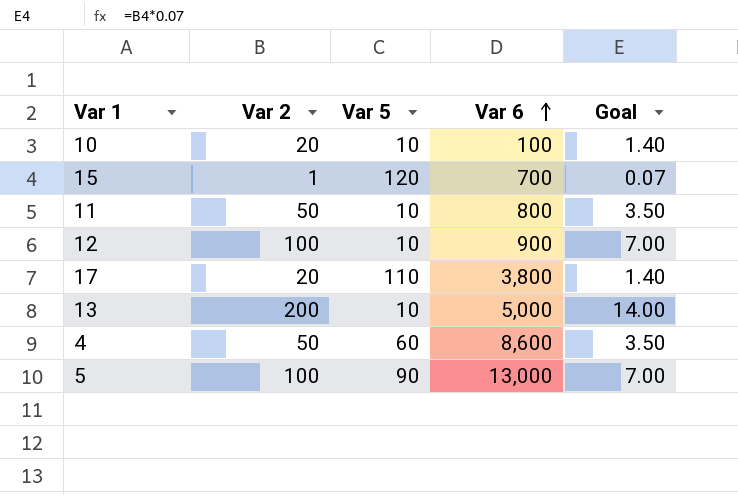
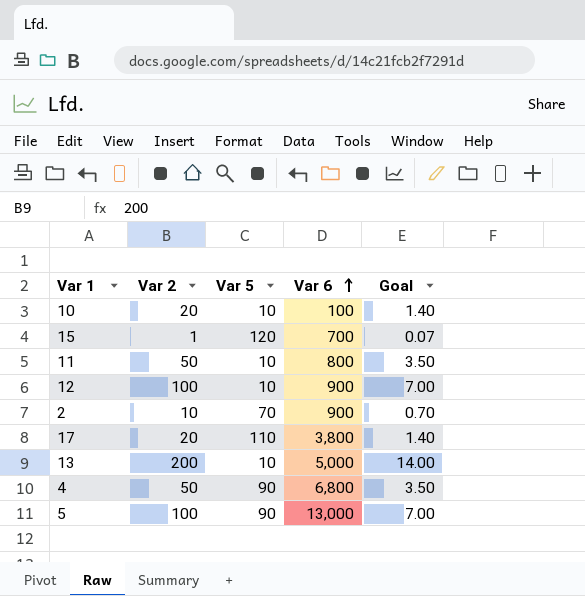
row 2: none -> 10 | 70 | 900 | 0.70
4 | Var 5: 60 -> 90
4 | Var 6: 8,600 -> 6,800

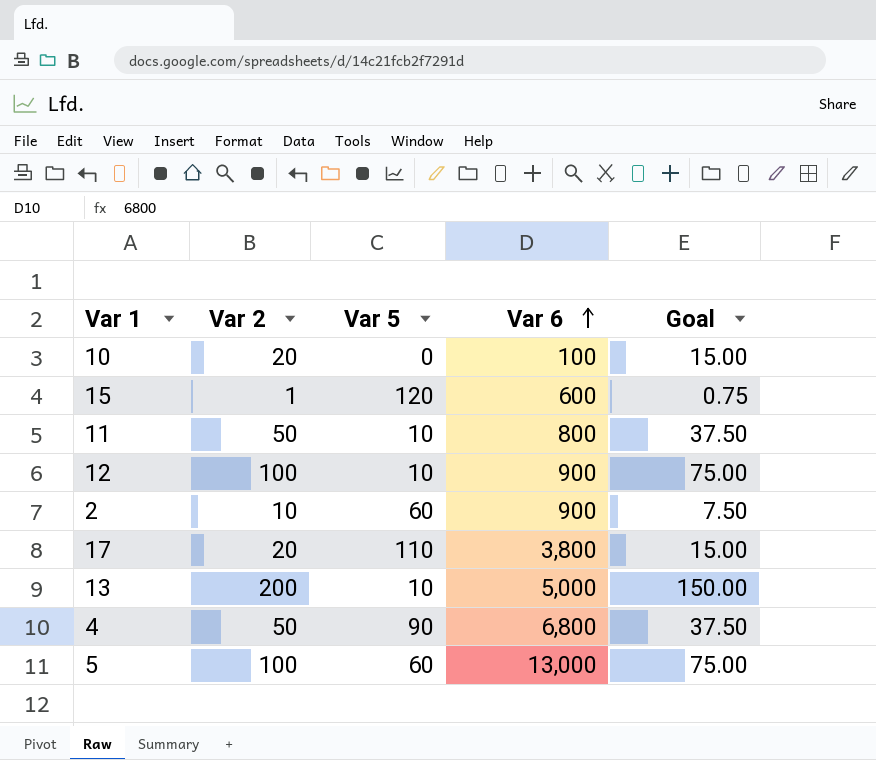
column Goal | formula: [Var 2] * 0.07 -> [Var 2] * 0.75
10 | Var 5: 10 -> 0
15 | Var 6: 700 -> 600
2 | Var 5: 70 -> 60
5 | Var 5: 90 -> 60

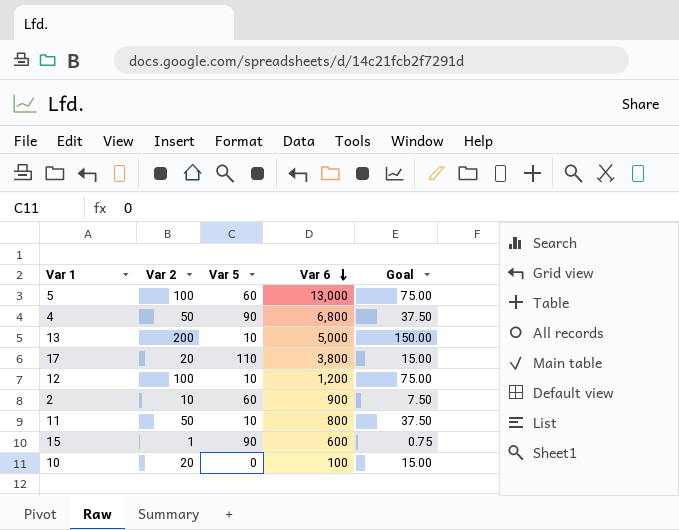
row order: Var 6 ascending -> Var 6 descending
12 | Var 6: 900 -> 1,200
15 | Var 5: 120 -> 90

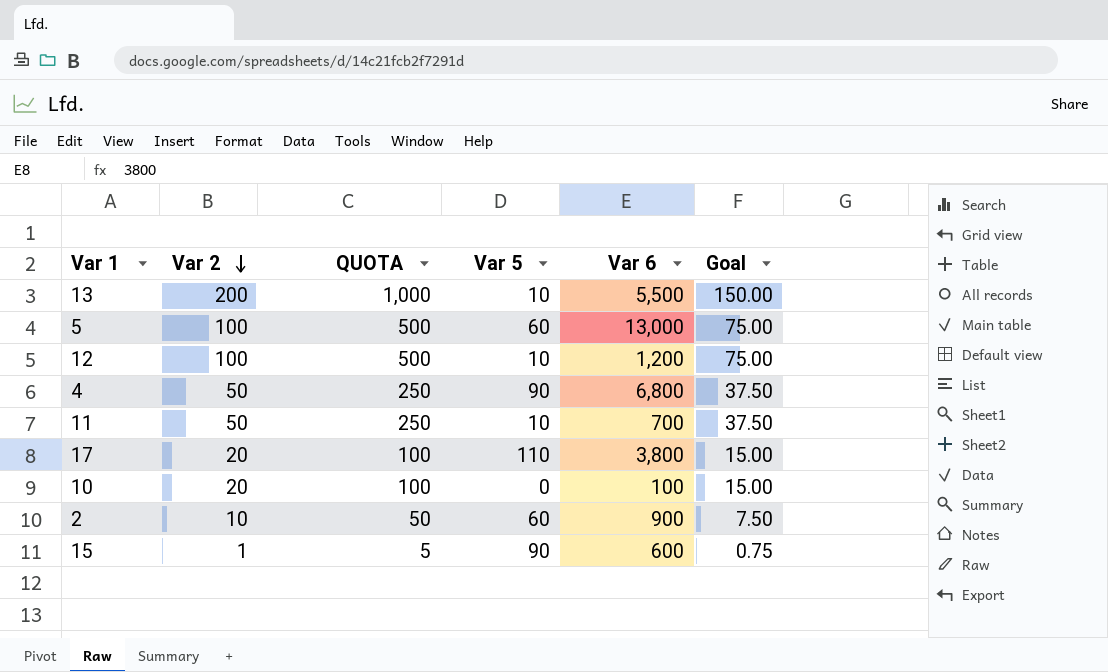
row order: Var 6 descending -> Var 2 descending
column QUOTA | formula: none -> [Var 2] * 5
13 | Var 6: 5,000 -> 5,500
11 | Var 6: 800 -> 700

